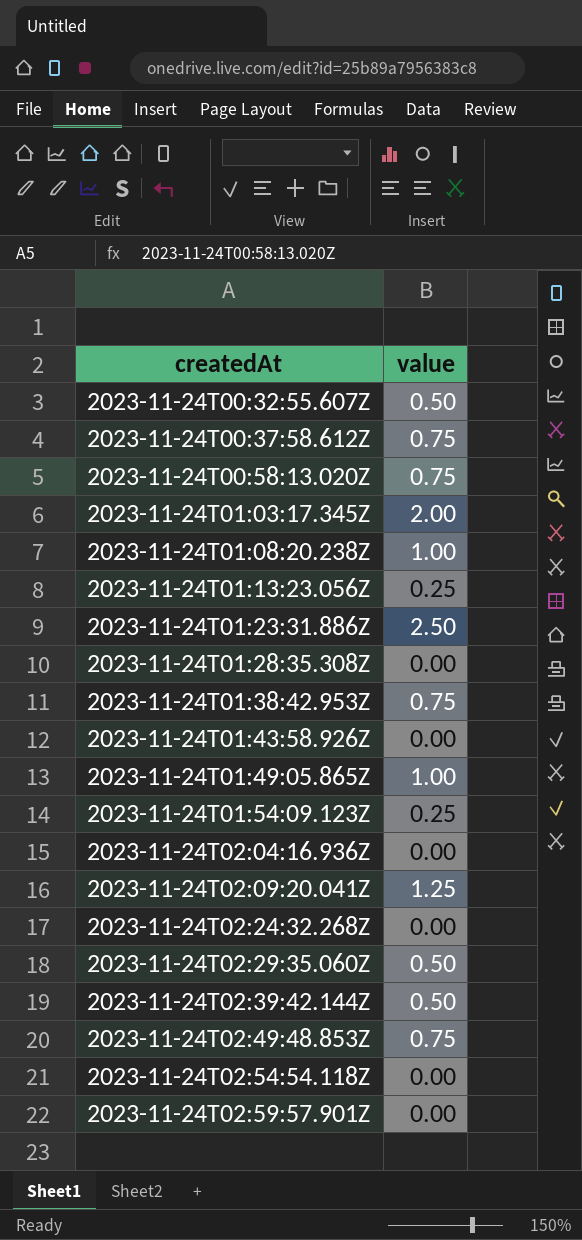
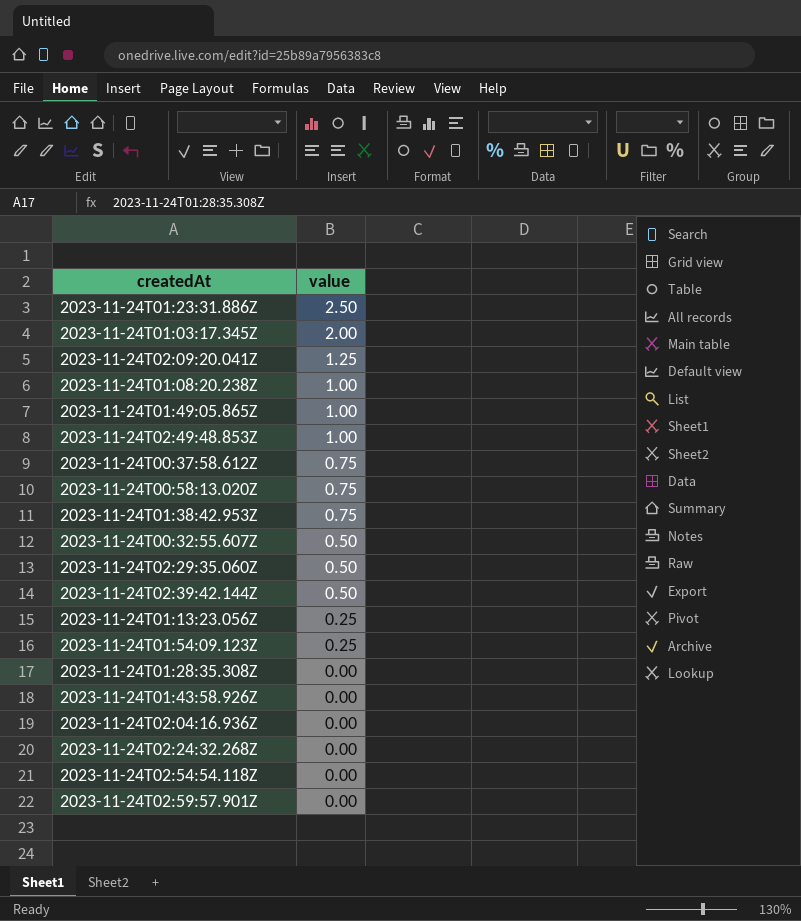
row order: createdAt ascending -> value descending
2023-11-24T02:49:48.853Z | value: 0.75 -> 1.00

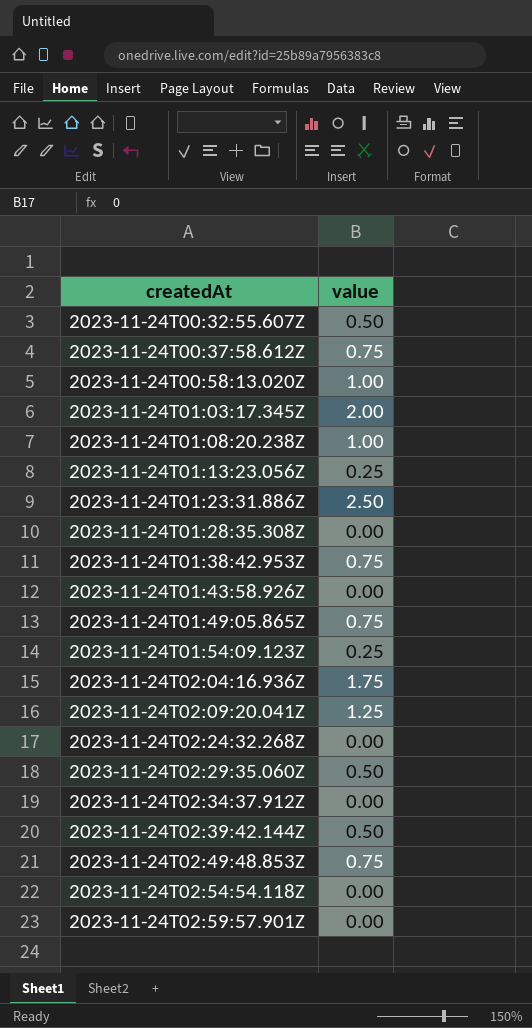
row order: value descending -> createdAt ascending
2023-11-24T00:58:13.020Z | value: 0.75 -> 1.00
2023-11-24T01:49:05.865Z | value: 1.00 -> 0.75
2023-11-24T02:04:16.936Z | value: 0.00 -> 1.75
row 2023-11-24T02:34:37.912Z: none -> 0.00
2023-11-24T02:49:48.853Z | value: 1.00 -> 0.75

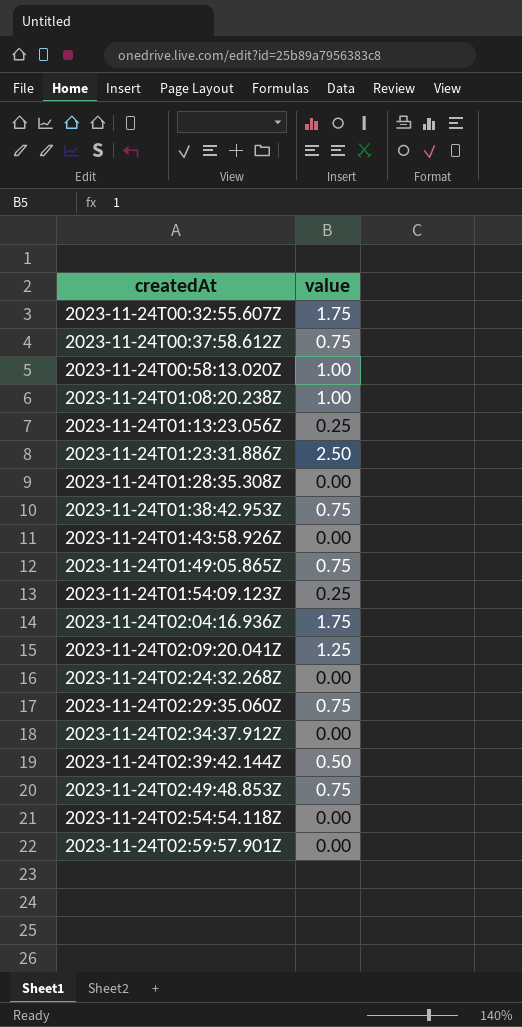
row 2023-11-24T01:03:17.345Z: 2.00 -> none
2023-11-24T00:32:55.607Z | value: 0.50 -> 1.75
2023-11-24T02:29:35.060Z | value: 0.50 -> 0.75

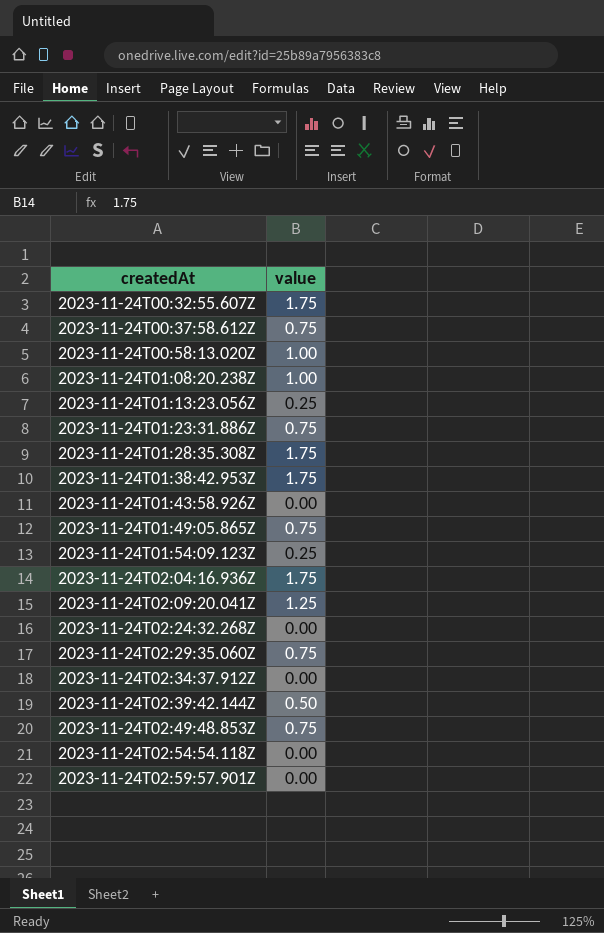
2023-11-24T01:23:31.886Z | value: 2.50 -> 0.75
2023-11-24T01:28:35.308Z | value: 0.00 -> 1.75
2023-11-24T01:38:42.953Z | value: 0.75 -> 1.75

